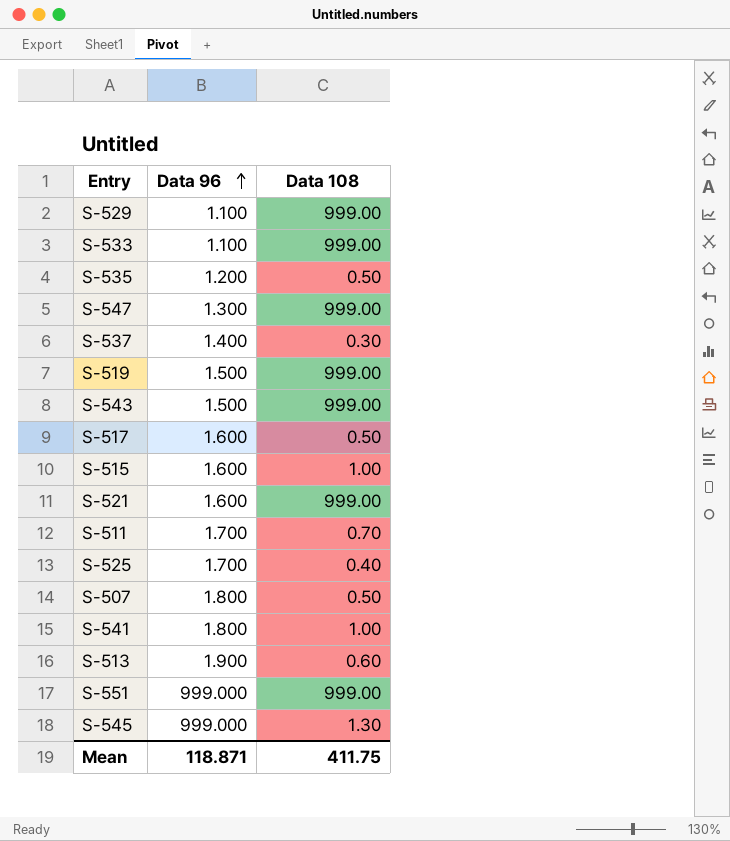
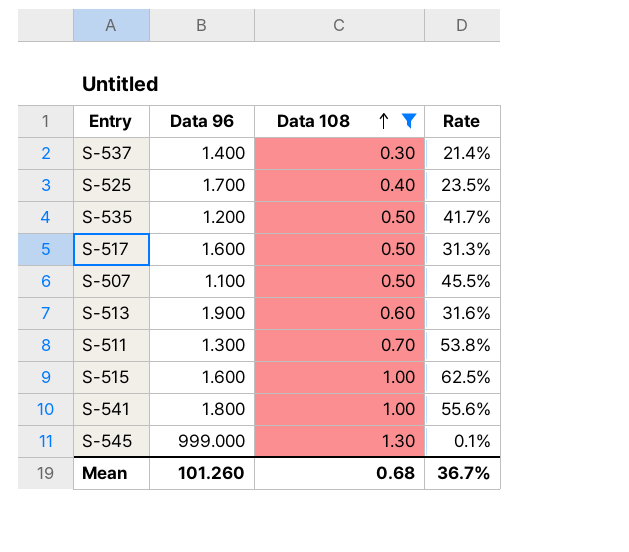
filter: none -> Data 108 != 999.00
row order: Data 96 ascending -> Data 108 ascending
column Rate | formula: none -> [Data 108] / [Data 96]
S-507 | Data 96: 1.800 -> 1.100
S-511 | Data 96: 1.700 -> 1.300
Mean | Data 96: 118.871 -> 101.260
Mean | Data 108: 411.75 -> 0.68

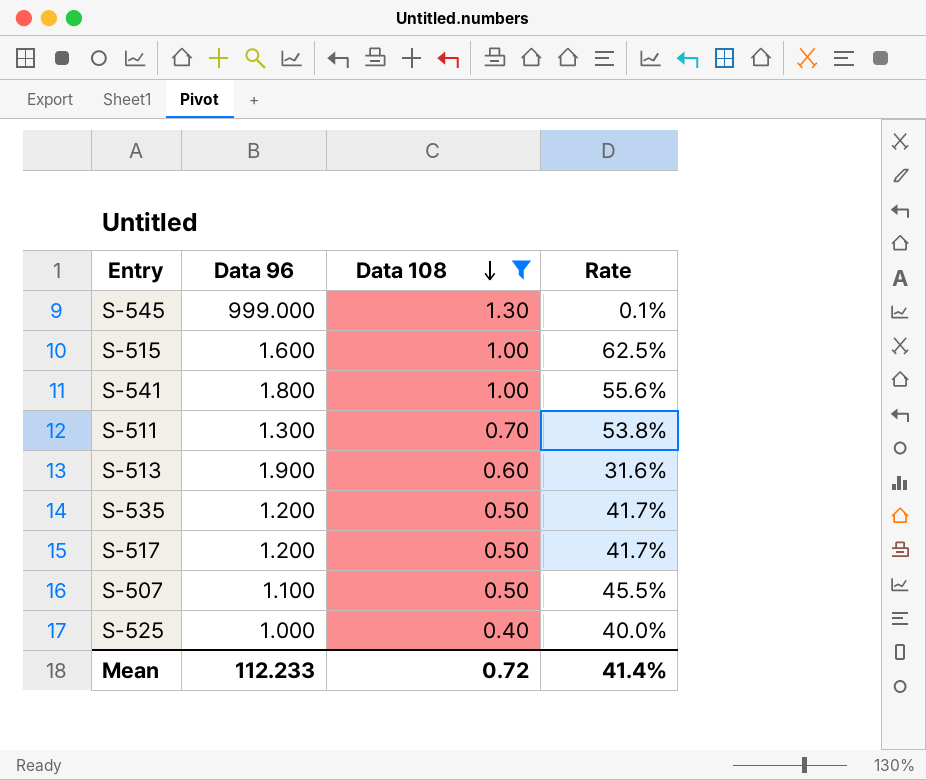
row order: Data 108 ascending -> Data 108 descending
row S-537: 1.400 | 0.30 | 21.4% -> none
S-517 | Data 96: 1.600 -> 1.200
S-517 | Rate: 31.3% -> 41.7%
S-525 | Data 96: 1.700 -> 1.000
S-525 | Rate: 23.5% -> 40.0%
Mean | Data 96: 101.260 -> 112.233
Mean | Data 108: 0.68 -> 0.72
Mean | Rate: 36.7% -> 41.4%

